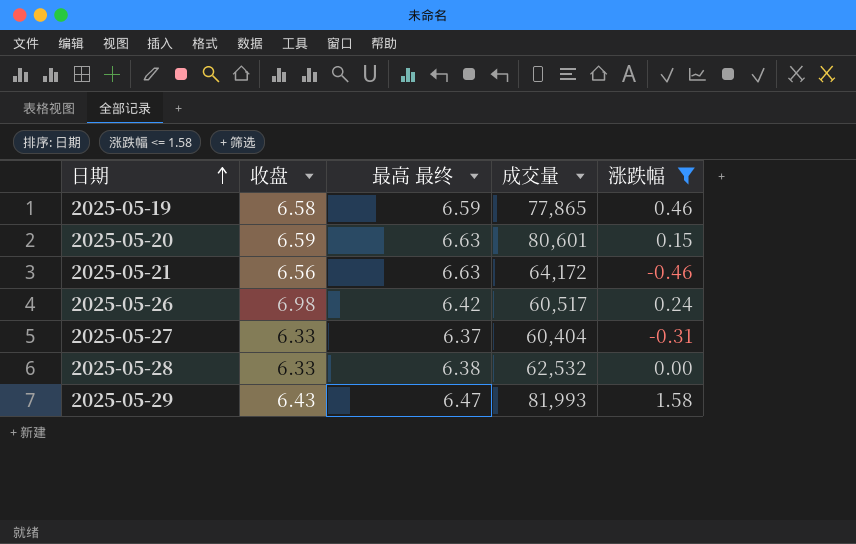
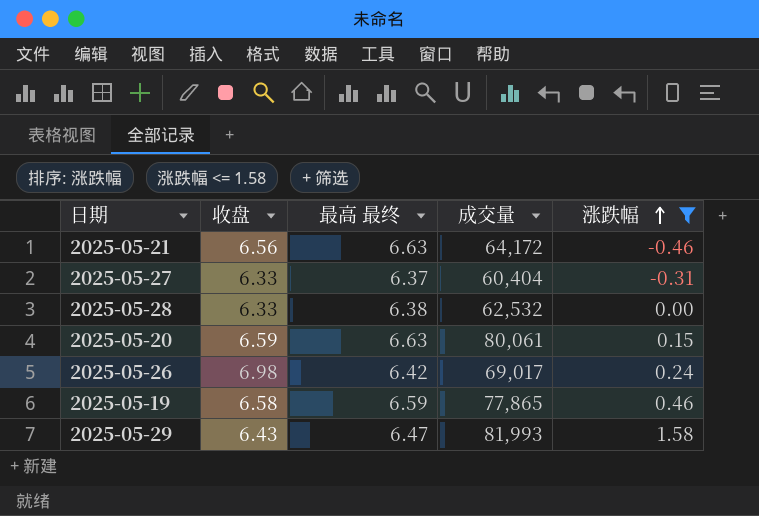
row order: 日期 ascending -> 涨跌幅 ascending
2025-05-20 | 成交量: 80,601 -> 80,061
2025-05-26 | 成交量: 60,517 -> 69,017

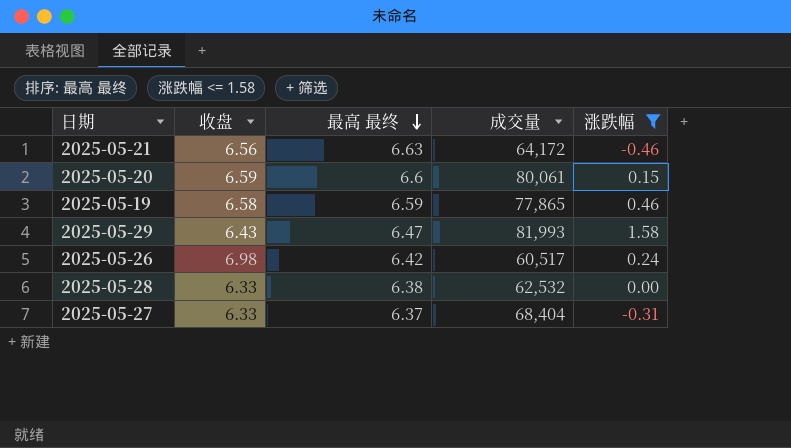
row order: 涨跌幅 ascending -> 最高 最终 descending
2025-05-20 | 最高 最终: 6.63 -> 6.6
2025-05-26 | 成交量: 69,017 -> 60,517
2025-05-27 | 成交量: 60,404 -> 68,404

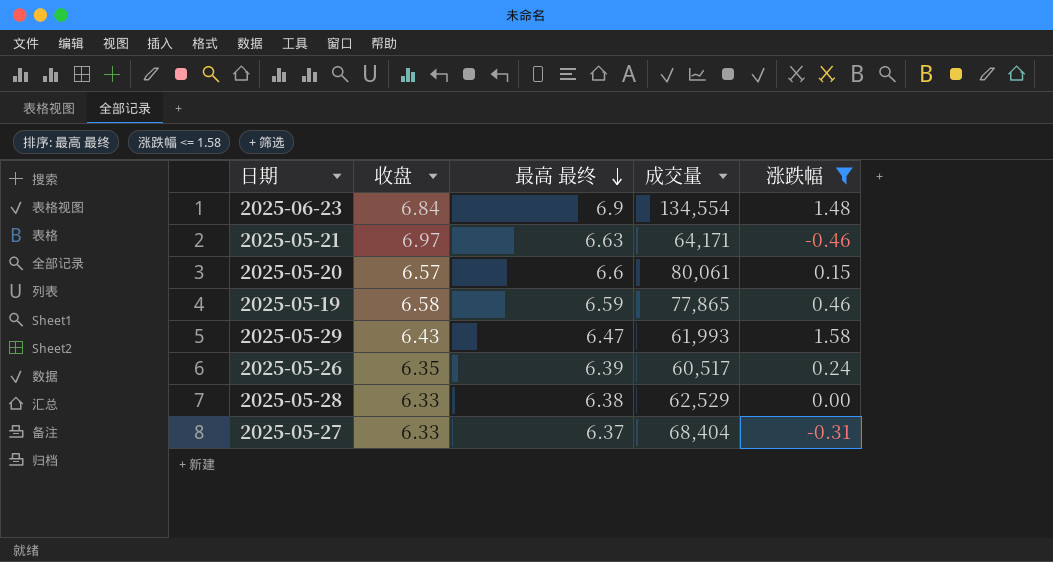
row 2025-06-23: none -> 6.84 | 6.9 | 134,554 | 1.48
2025-05-21 | 收盘: 6.56 -> 6.97
2025-05-21 | 成交量: 64,172 -> 64,171
2025-05-20 | 收盘: 6.59 -> 6.57
2025-05-29 | 成交量: 81,993 -> 61,993
2025-05-26 | 收盘: 6.98 -> 6.35
2025-05-26 | 最高 最终: 6.42 -> 6.39
2025-05-28 | 成交量: 62,532 -> 62,529

